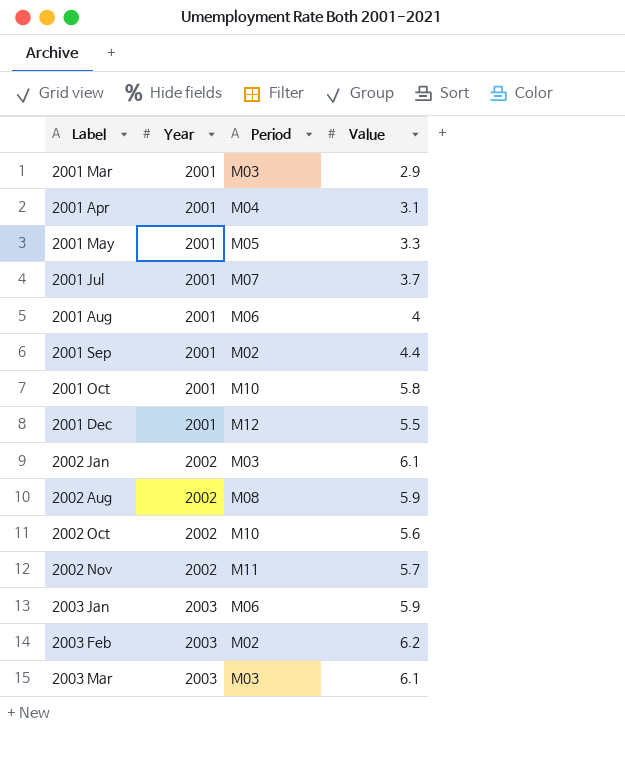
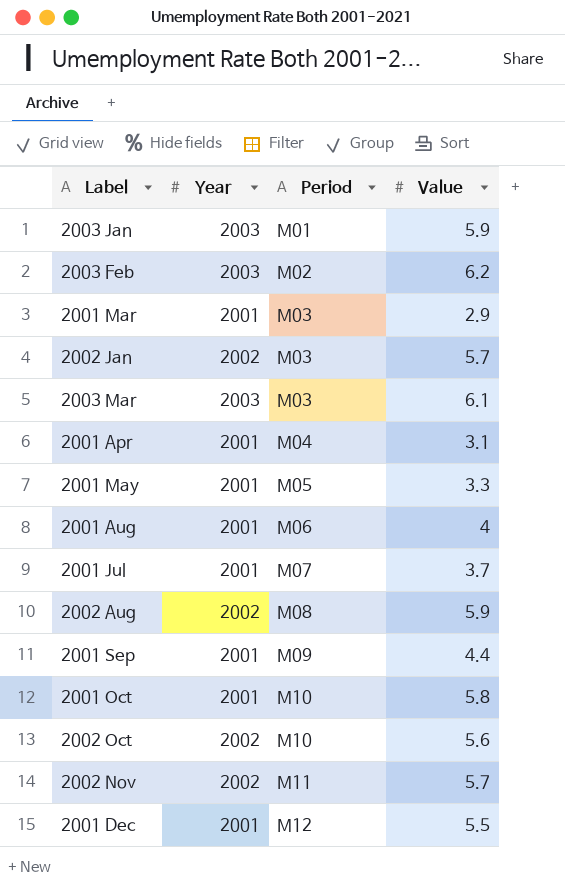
row order: Label ascending -> Period ascending
2003 Jan | Period: M06 -> M01
2002 Jan | Value: 6.1 -> 5.7
2001 Sep | Period: M02 -> M09

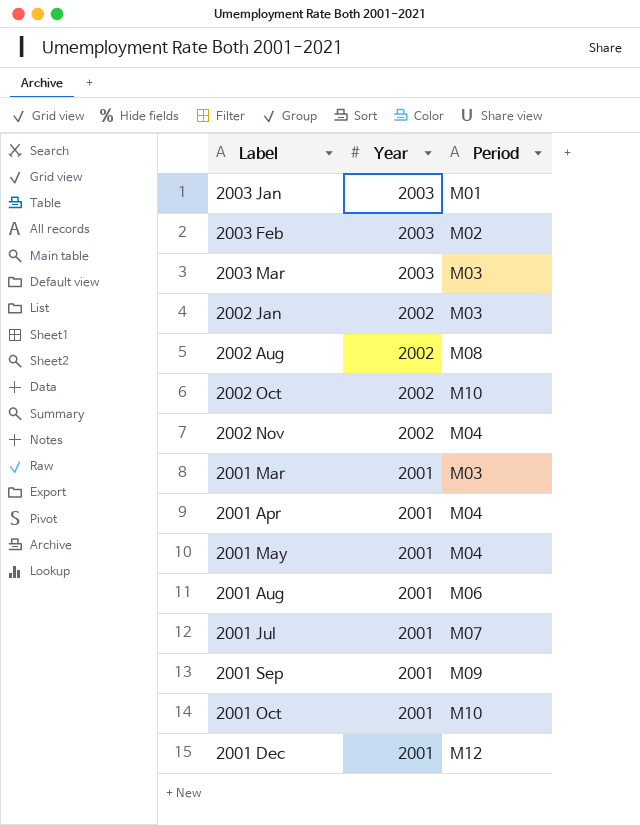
row order: Period ascending -> Year descending
column Value | position: 4 -> none
2002 Nov | Period: M11 -> M04
2001 May | Period: M05 -> M04

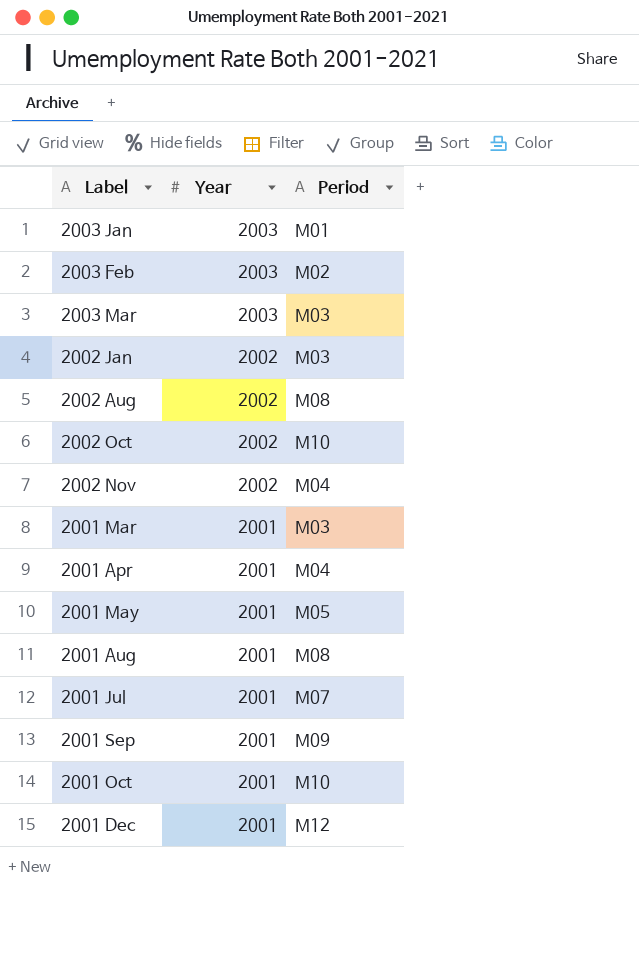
2001 May | Period: M04 -> M05
2001 Aug | Period: M06 -> M08

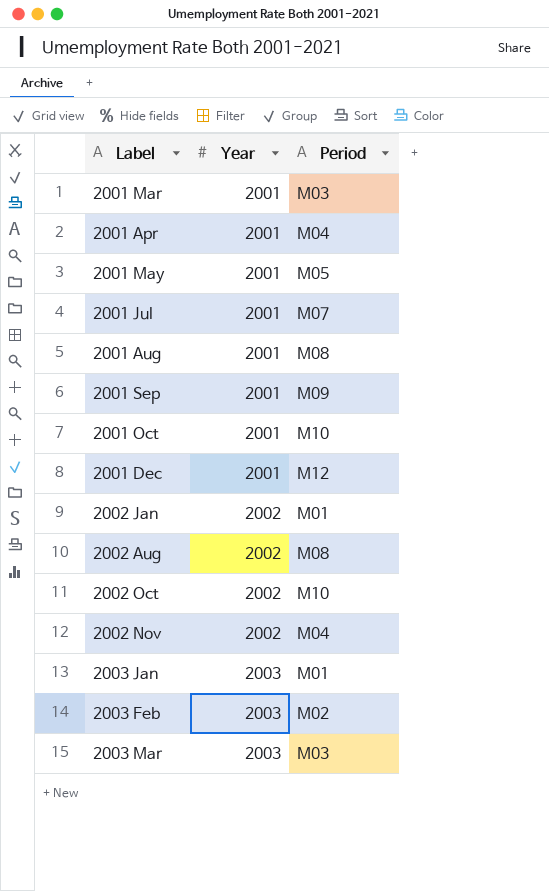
row order: Year descending -> Label ascending
2002 Jan | Period: M03 -> M01

